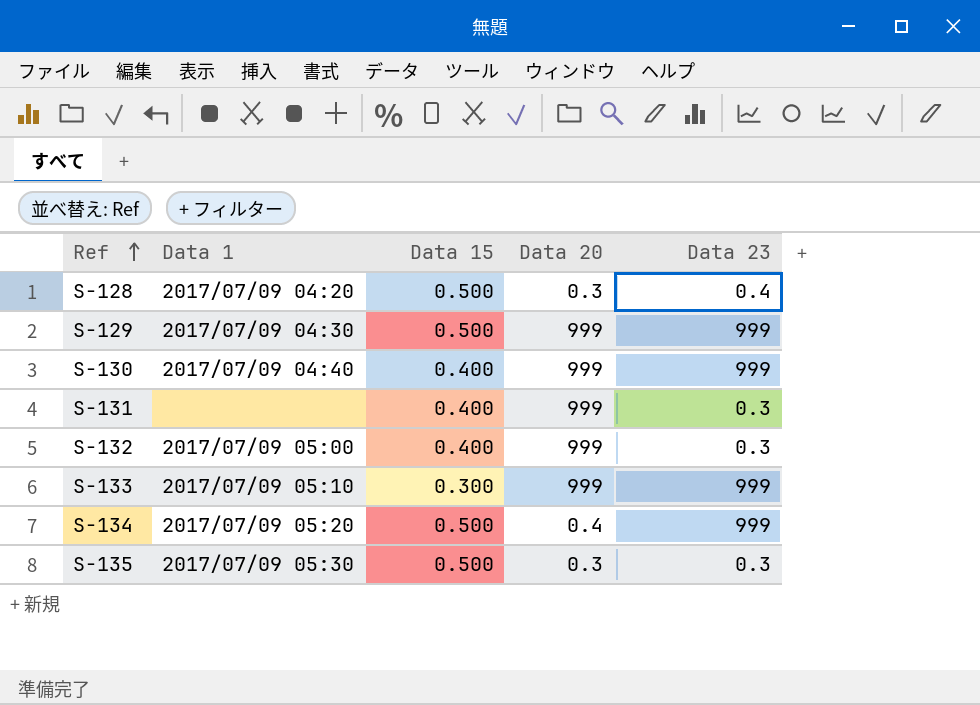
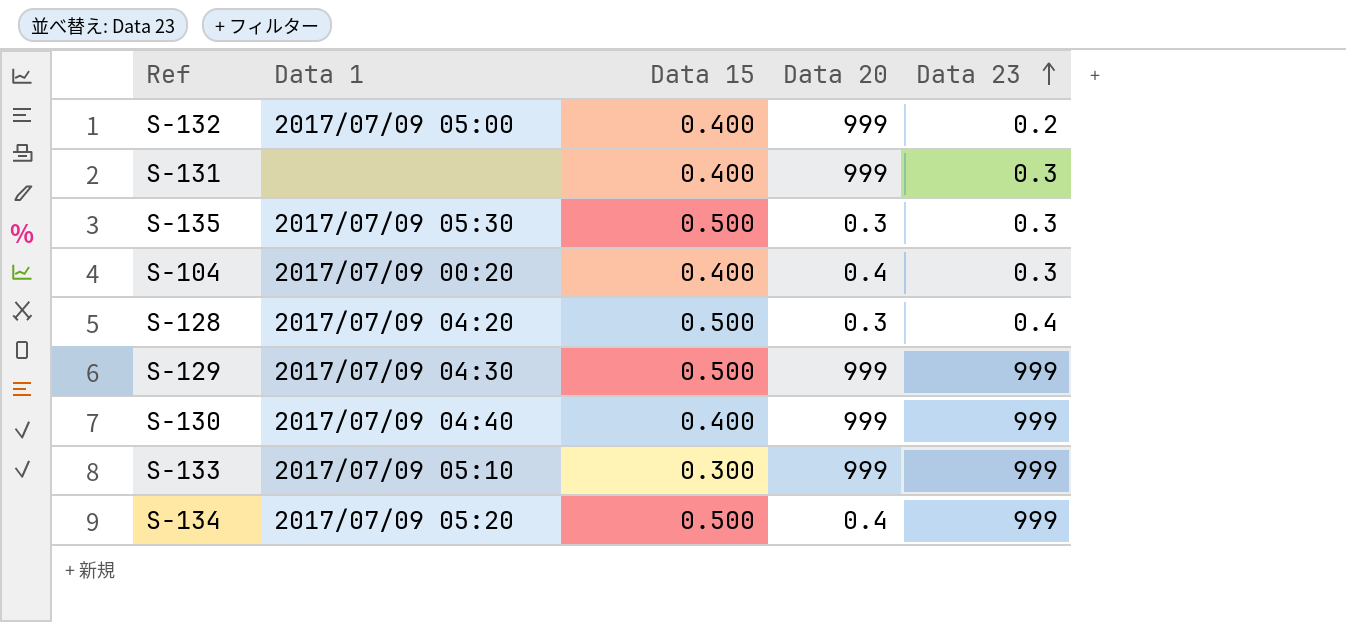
row order: Ref ascending -> Data 23 ascending
S-132 | Data 23: 0.3 -> 0.2
row S-104: none -> 2017/07/09 00:20 | 0.400 | 0.4 | 0.3

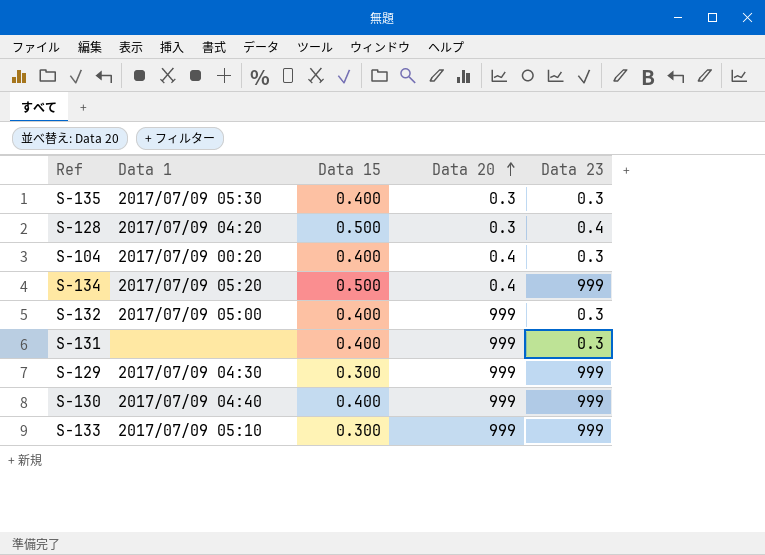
row order: Data 23 ascending -> Data 20 ascending
S-135 | Data 15: 0.500 -> 0.400
S-132 | Data 23: 0.2 -> 0.3
S-129 | Data 15: 0.500 -> 0.300

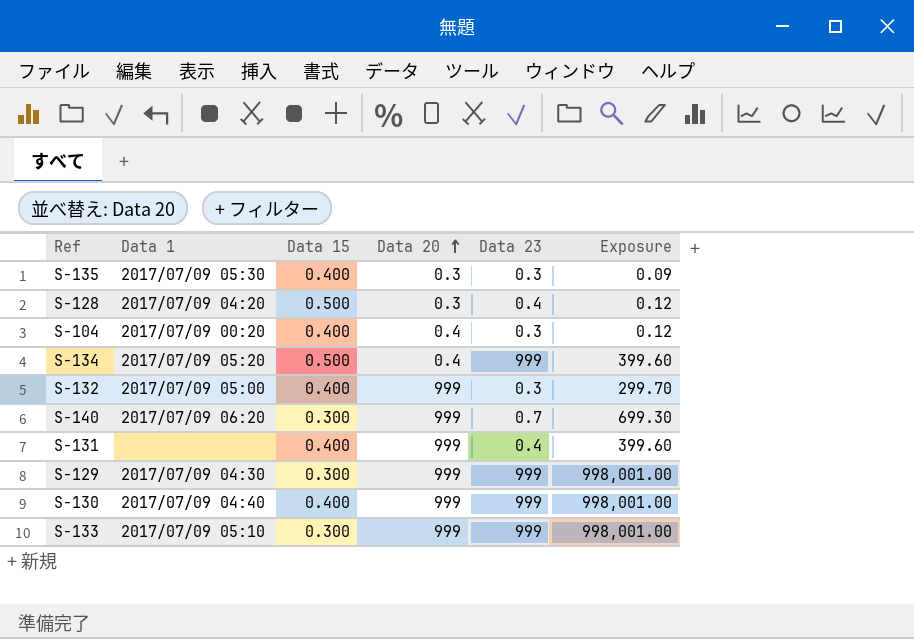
column Exposure | formula: none -> [Data 20] * [Data 23]
row S-140: none -> 2017/07/09 06:20 | 0.300 | 999 | 0.7 | 699.30
S-131 | Data 23: 0.3 -> 0.4

